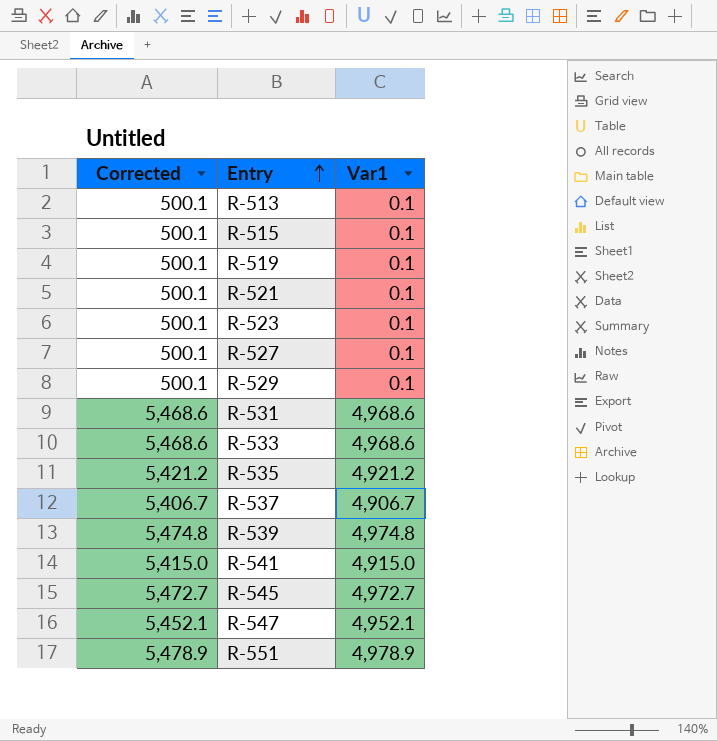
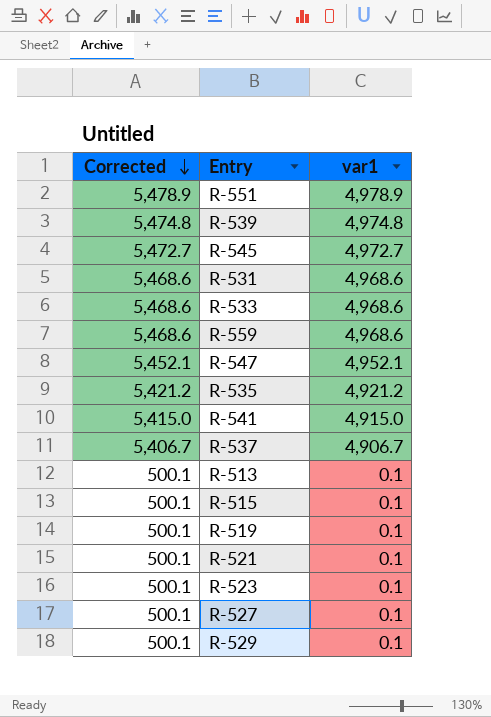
row order: Entry ascending -> Corrected descending
column name: Var1 -> var1
row R-559: none -> 5,468.6 | 4,968.6

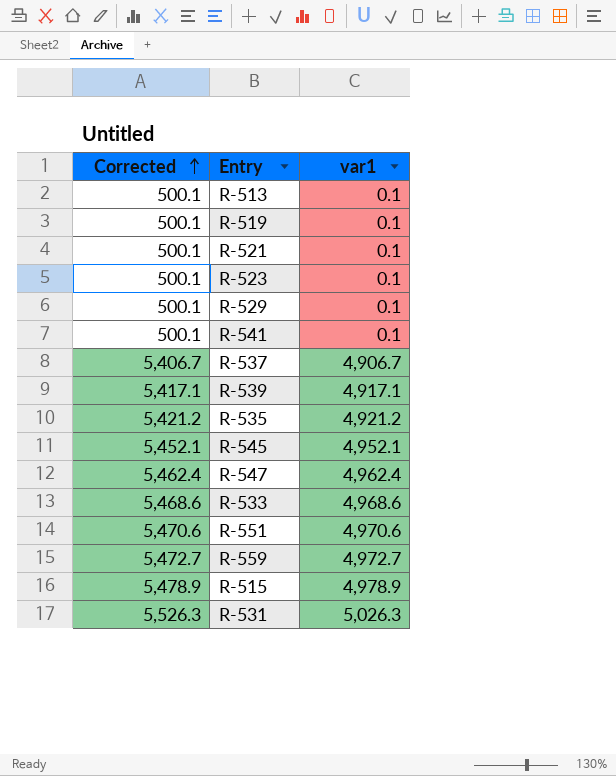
row order: Corrected descending -> Corrected ascending
row R-527: 500.1 | 0.1 -> none
R-541 | Corrected: 5,415.0 -> 500.1
R-541 | var1: 4,915.0 -> 0.1
R-539 | Corrected: 5,474.8 -> 5,417.1
R-539 | var1: 4,974.8 -> 4,917.1
R-545 | Corrected: 5,472.7 -> 5,452.1
R-545 | var1: 4,972.7 -> 4,952.1
R-547 | Corrected: 5,452.1 -> 5,462.4
R-547 | var1: 4,952.1 -> 4,962.4
R-551 | Corrected: 5,478.9 -> 5,470.6
R-551 | var1: 4,978.9 -> 4,970.6
R-559 | Corrected: 5,468.6 -> 5,472.7
R-559 | var1: 4,968.6 -> 4,972.7
R-515 | Corrected: 500.1 -> 5,478.9
R-515 | var1: 0.1 -> 4,978.9
R-531 | Corrected: 5,468.6 -> 5,526.3
R-531 | var1: 4,968.6 -> 5,026.3

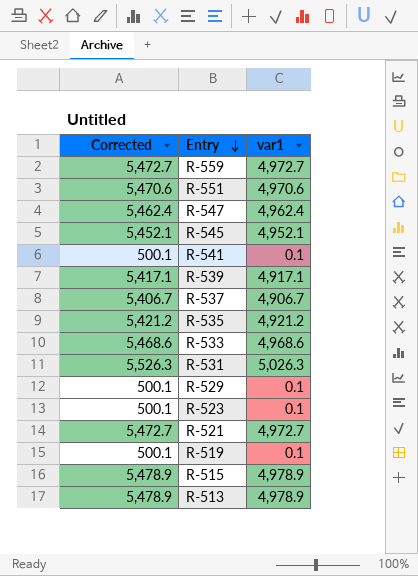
row order: Corrected ascending -> Entry descending
R-521 | Corrected: 500.1 -> 5,472.7
R-521 | var1: 0.1 -> 4,972.7
R-513 | Corrected: 500.1 -> 5,478.9
R-513 | var1: 0.1 -> 4,978.9

